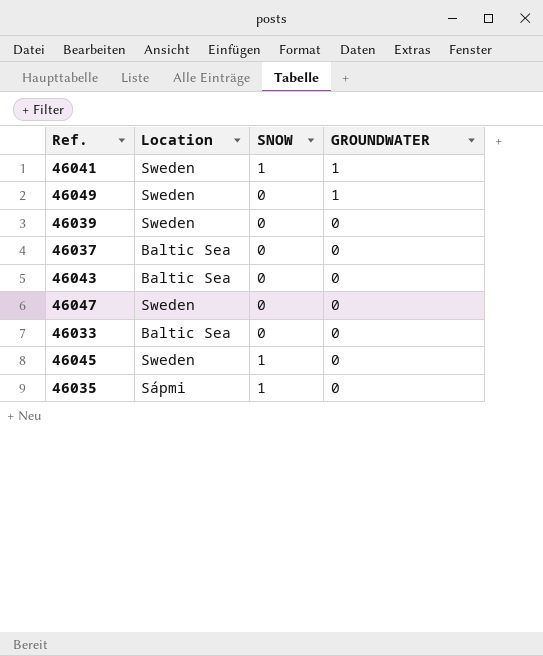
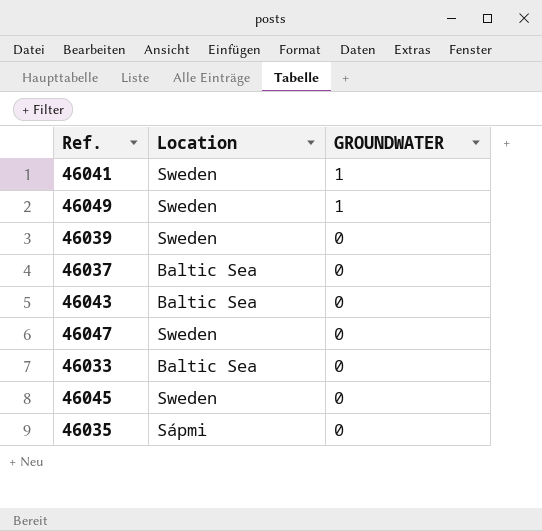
column SNOW | position: 3 -> none

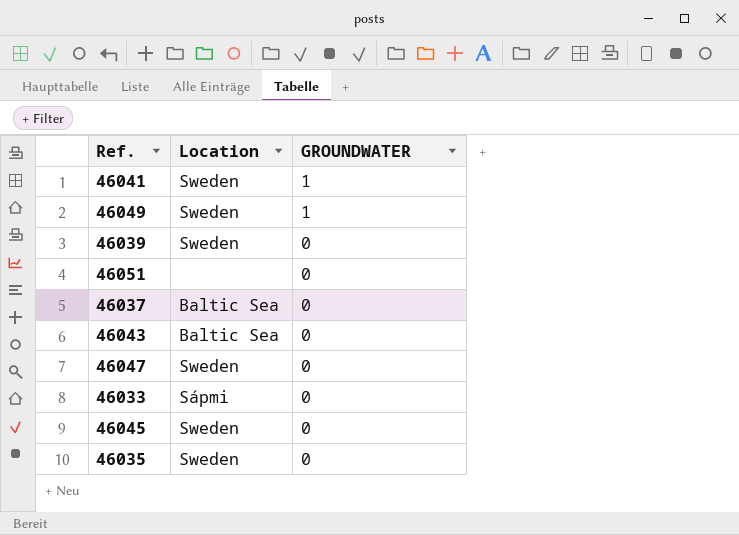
row 46051: none -> none | 0
46033 | Location: Baltic Sea -> Sápmi
46035 | Location: Sápmi -> Sweden

